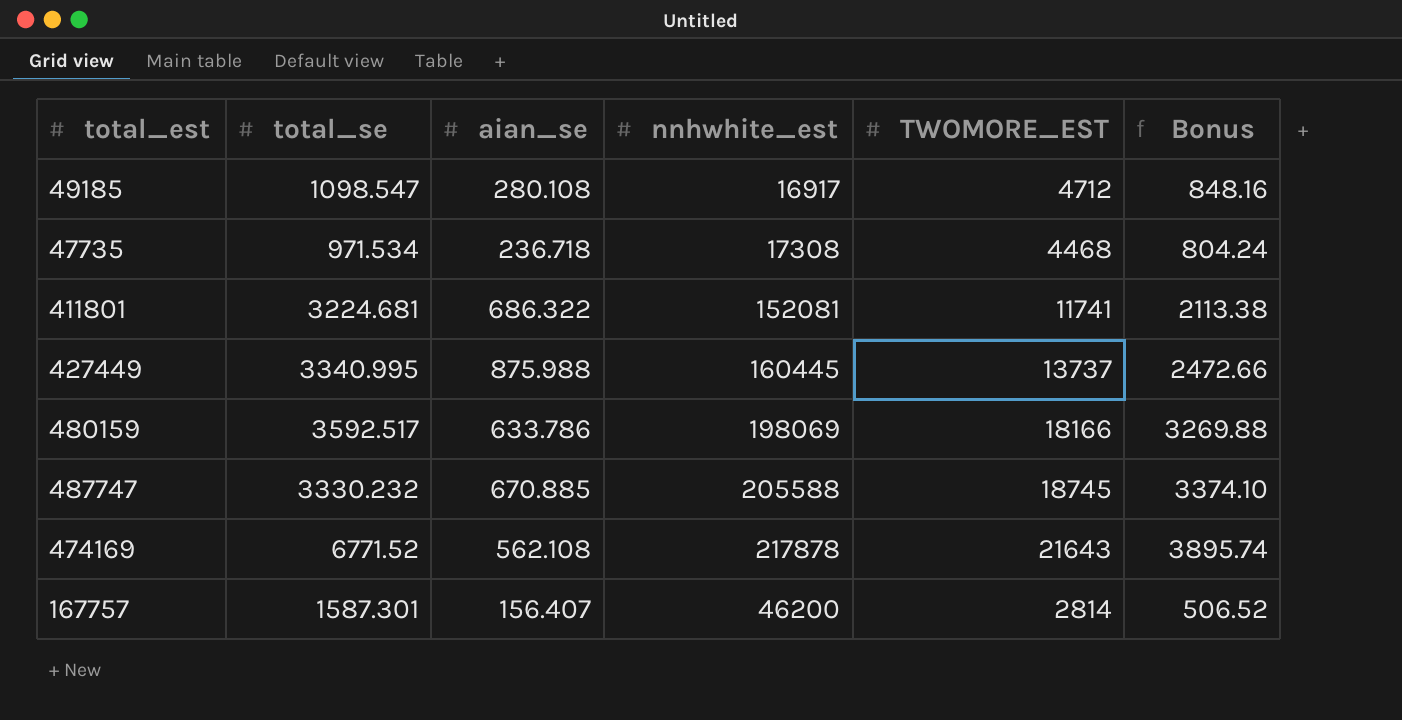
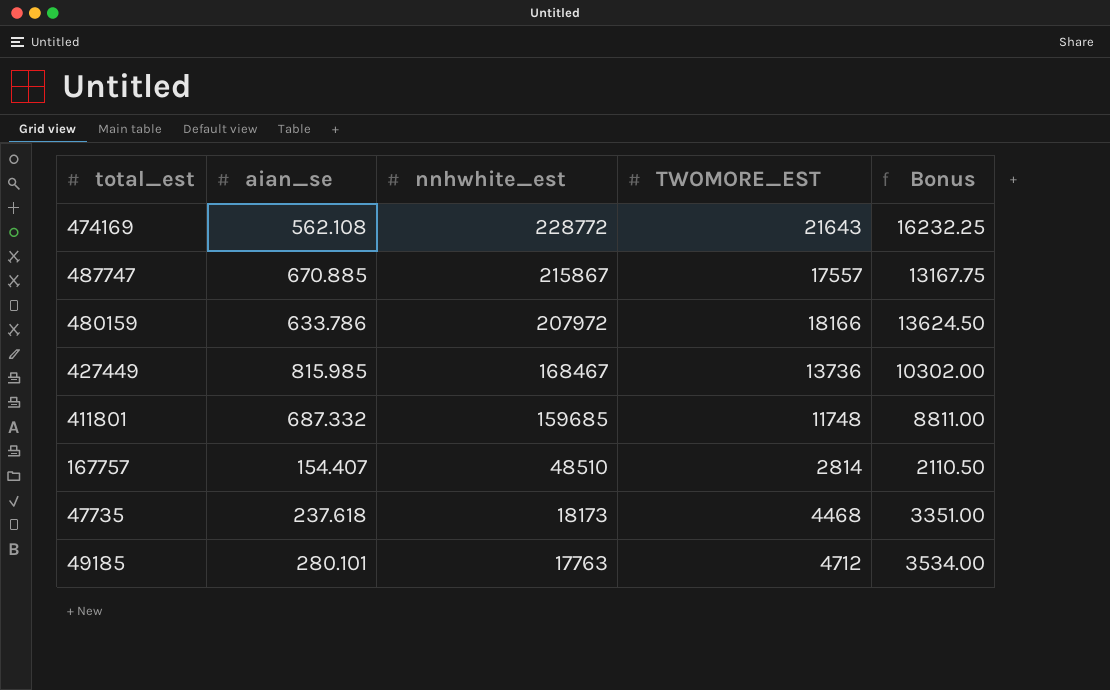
row order: none -> nnhwhite_est descending
column total_se | position: 2 -> none
column Bonus | formula: [TWOMORE_EST] * 0.18 -> [TWOMORE_EST] * 0.75
474169 | nnhwhite_est: 217878 -> 228772
487747 | nnhwhite_est: 205588 -> 215867
487747 | TWOMORE_EST: 18745 -> 17557
480159 | nnhwhite_est: 198069 -> 207972
427449 | aian_se: 875.988 -> 815.985
427449 | nnhwhite_est: 160445 -> 168467
427449 | TWOMORE_EST: 13737 -> 13736
411801 | aian_se: 686.322 -> 687.332
411801 | nnhwhite_est: 152081 -> 159685
411801 | TWOMORE_EST: 11741 -> 11748
167757 | aian_se: 156.407 -> 154.407
167757 | nnhwhite_est: 46200 -> 48510
47735 | aian_se: 236.718 -> 237.618
47735 | nnhwhite_est: 17308 -> 18173
49185 | aian_se: 280.108 -> 280.101
49185 | nnhwhite_est: 16917 -> 17763

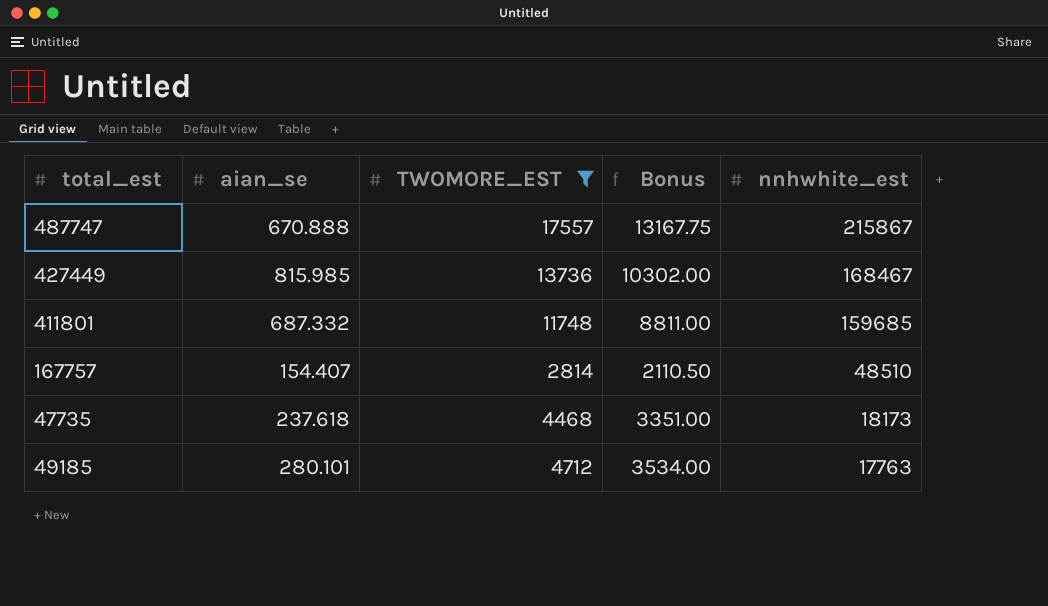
filter: none -> TWOMORE_EST <= 17557
column nnhwhite_est | position: 3 -> 5
487747 | aian_se: 670.885 -> 670.888

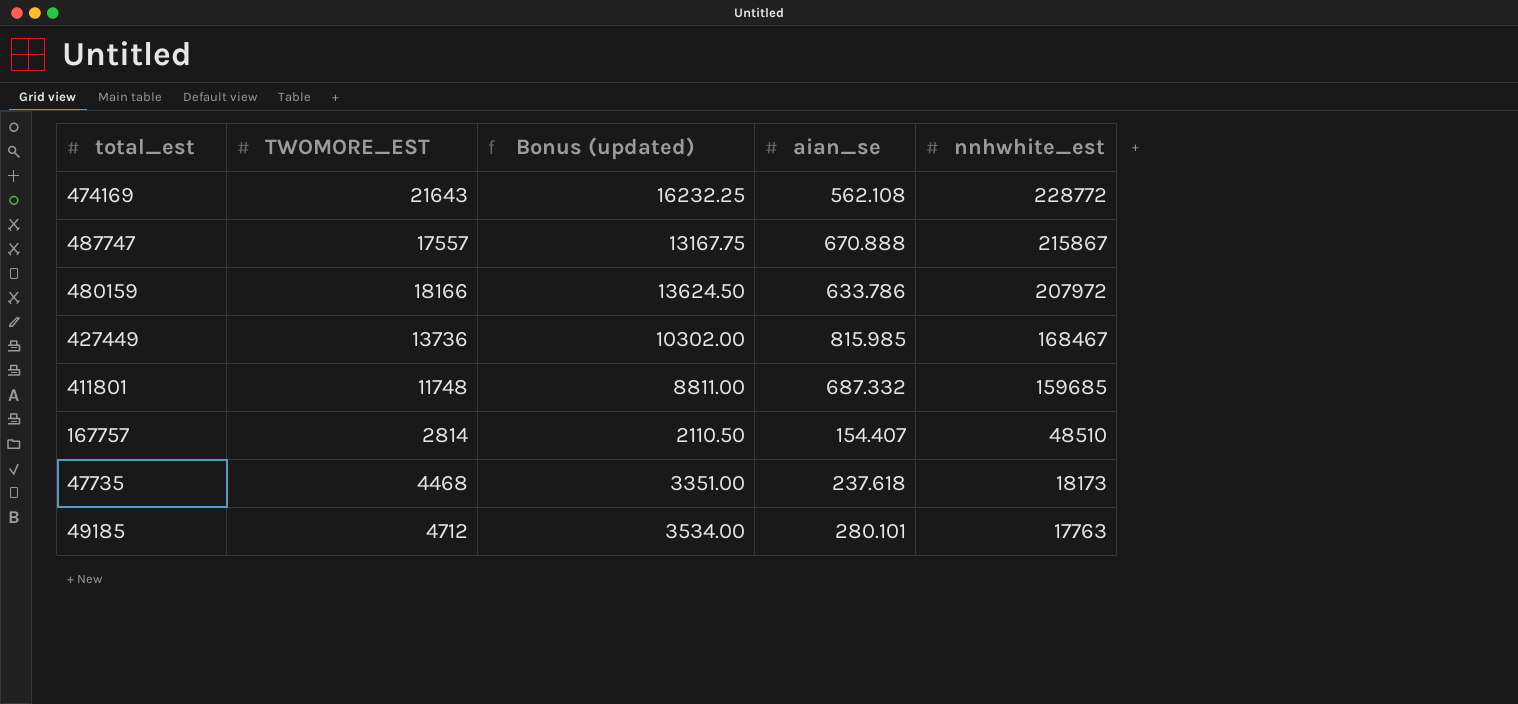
filter: TWOMORE_EST <= 17557 -> none
column name: Bonus -> Bonus (updated)
column aian_se | position: 2 -> 4

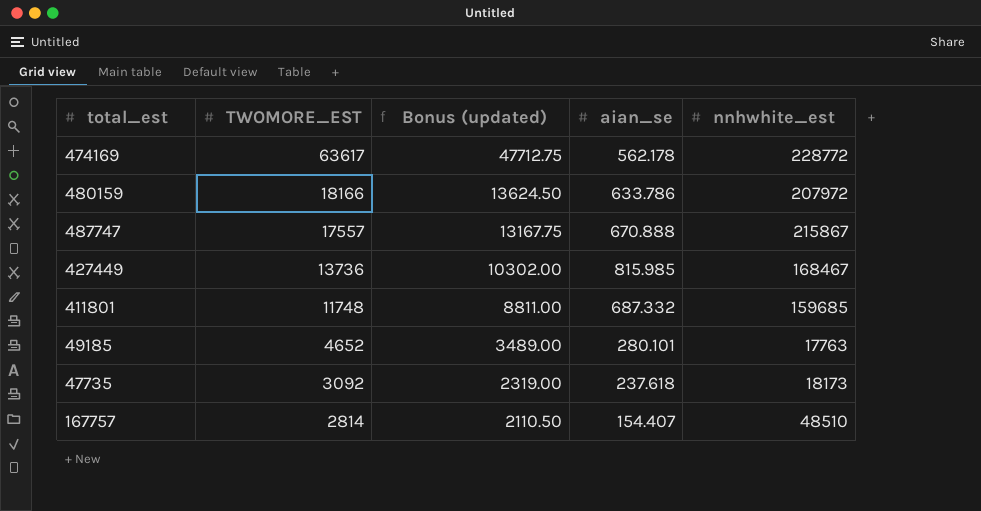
row order: nnhwhite_est descending -> TWOMORE_EST descending
474169 | TWOMORE_EST: 21643 -> 63617
474169 | Bonus (updated): 16232.25 -> 47712.75
474169 | aian_se: 562.108 -> 562.178
49185 | TWOMORE_EST: 4712 -> 4652
49185 | Bonus (updated): 3534.00 -> 3489.00
47735 | TWOMORE_EST: 4468 -> 3092
47735 | Bonus (updated): 3351.00 -> 2319.00

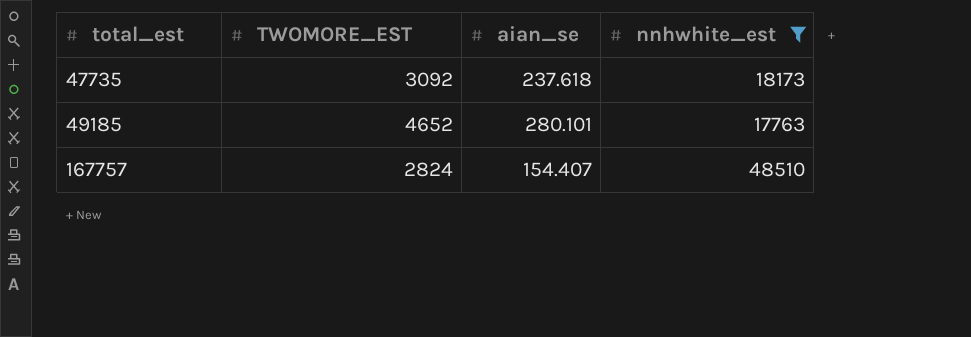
filter: none -> nnhwhite_est <= 48510
row order: TWOMORE_EST descending -> total_est ascending
column Bonus (updated) | formula: [TWOMORE_EST] * 0.75 -> none
167757 | TWOMORE_EST: 2814 -> 2824

